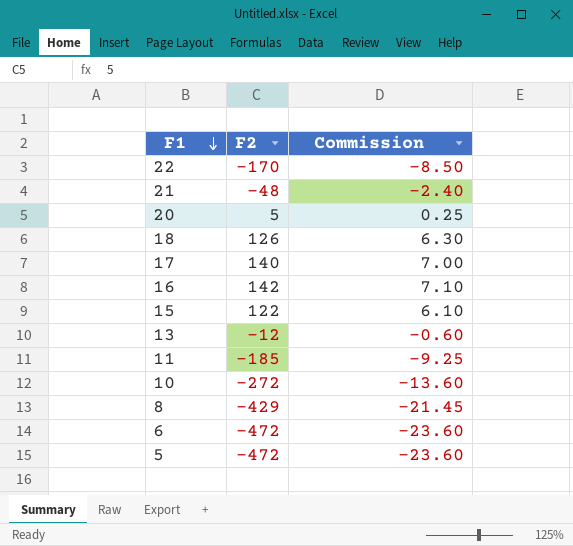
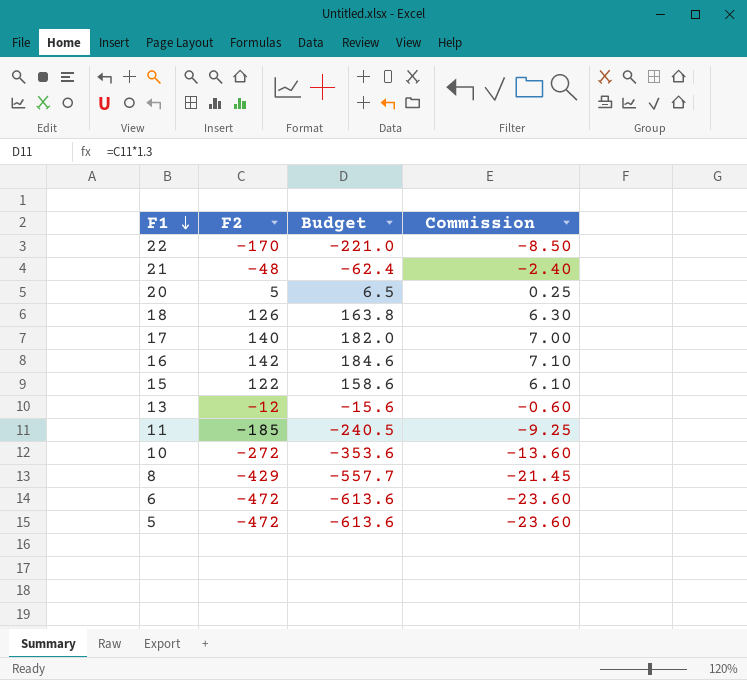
column Budget | formula: none -> [F2] * 1.3

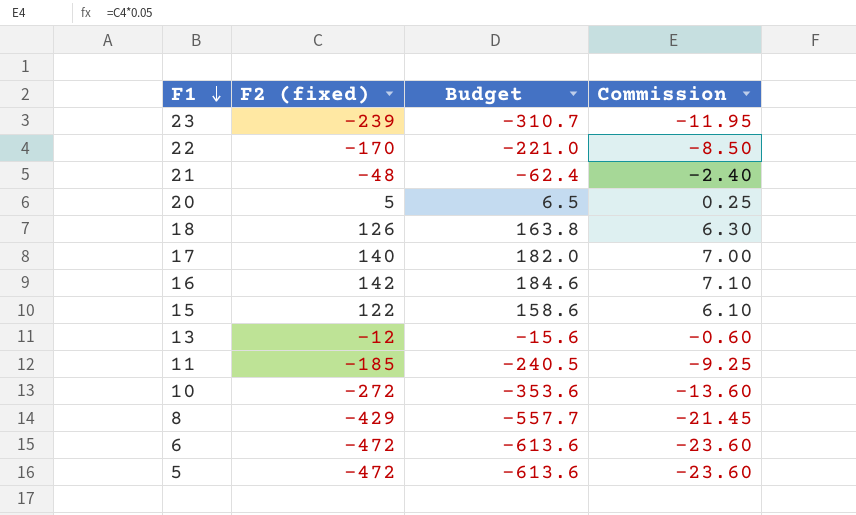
column name: F2 -> F2 (fixed)
row 23: none -> -239 | -310.7 | -11.95

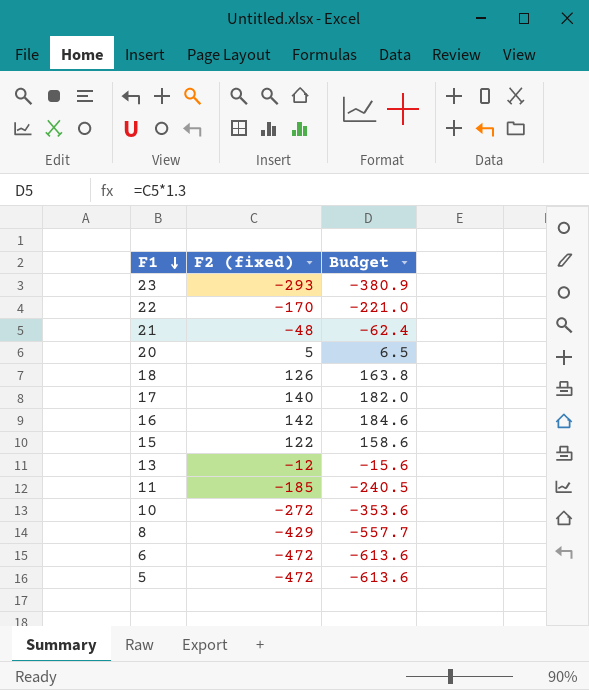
column Commission | formula: [F2 (fixed)] * 0.05 -> none
23 | F2 (fixed): -239 -> -293
23 | Budget: -310.7 -> -380.9

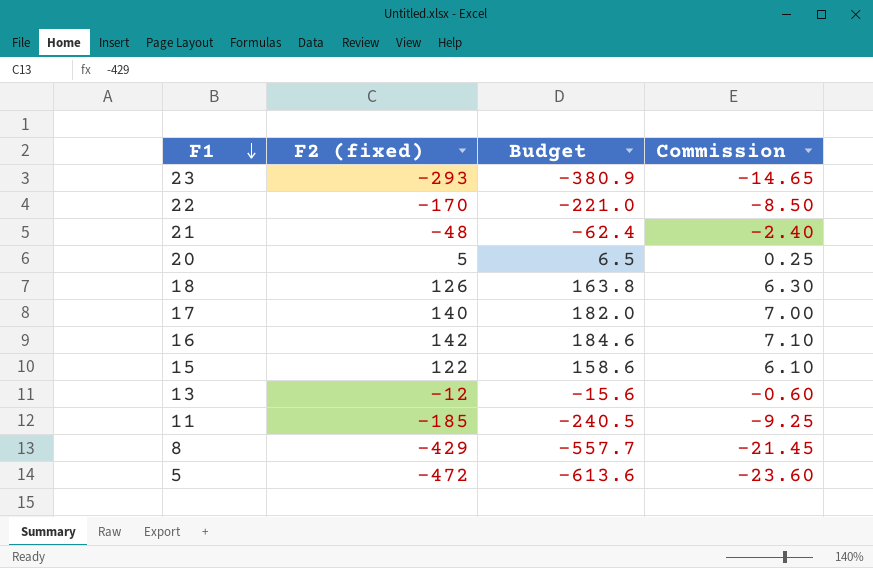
column Commission | formula: none -> [F2 (fixed)] * 0.05
row 10: -272 | -353.6 -> none
row 6: -472 | -613.6 -> none

